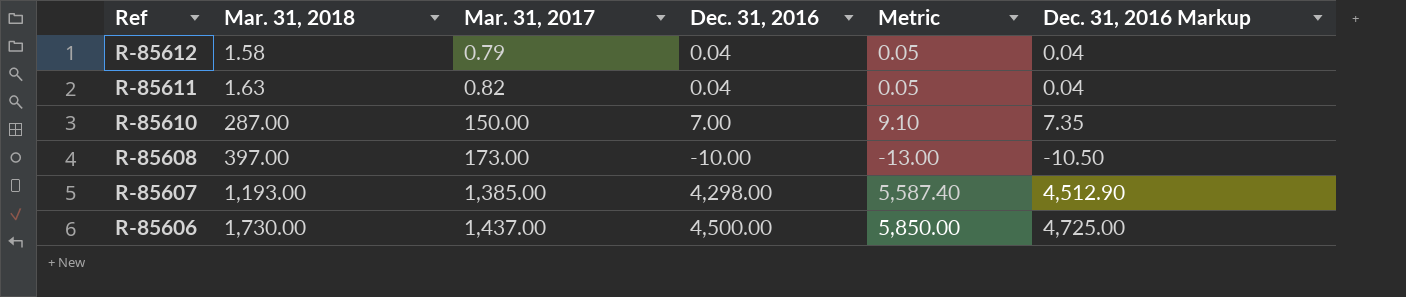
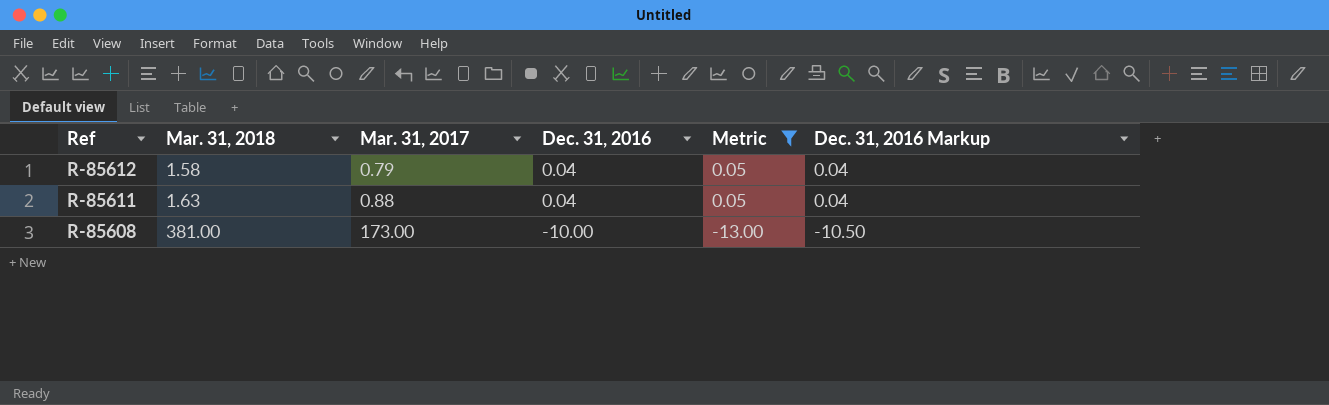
filter: none -> Metric <= 0.05
R-85611 | Mar. 31, 2017: 0.82 -> 0.88
R-85608 | Mar. 31, 2018: 397.00 -> 381.00

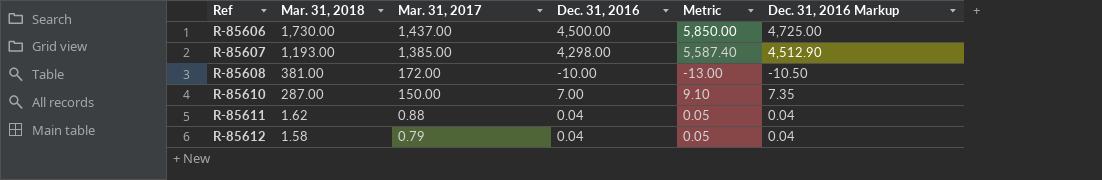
filter: Metric <= 0.05 -> none
row order: Ref descending -> Ref ascending
R-85608 | Mar. 31, 2017: 173.00 -> 172.00
R-85611 | Mar. 31, 2018: 1.63 -> 1.62

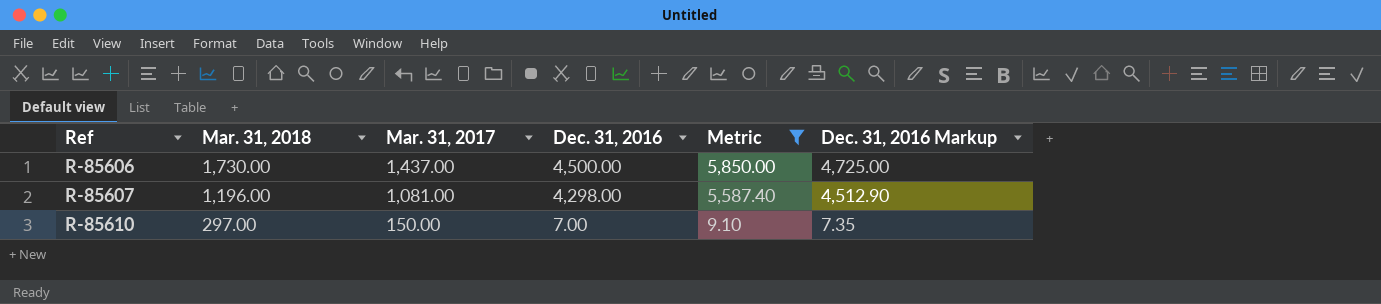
filter: none -> Metric >= 9.10
R-85607 | Mar. 31, 2018: 1,193.00 -> 1,196.00
R-85607 | Mar. 31, 2017: 1,385.00 -> 1,081.00
R-85610 | Mar. 31, 2018: 287.00 -> 297.00

